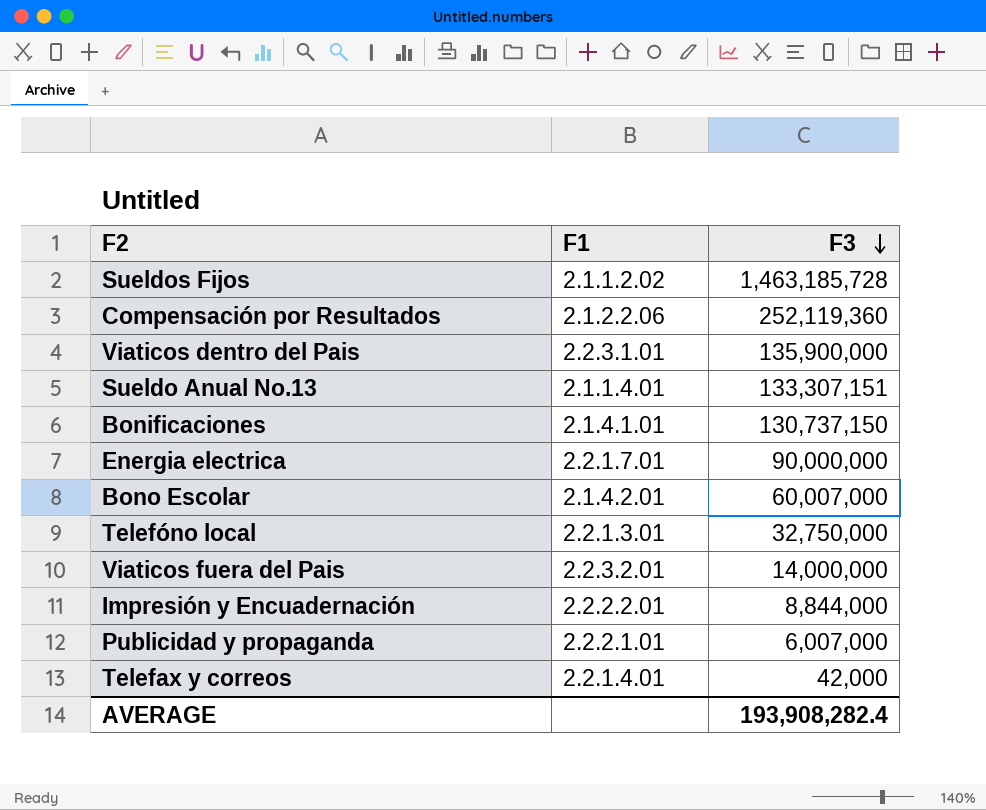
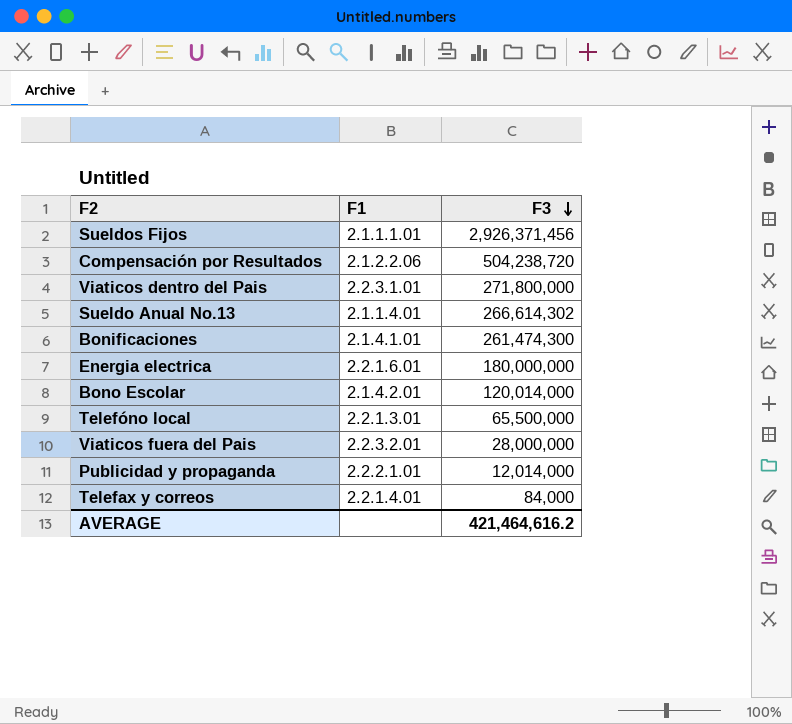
row Impresión y Encuadernación: 2.2.2.2.01 | 8,844,000 -> none
Sueldos Fijos | F1: 2.1.1.2.02 -> 2.1.1.1.01
Sueldos Fijos | F3: 1,463,185,728 -> 2,926,371,456
Compensación por Resultados | F3: 252,119,360 -> 504,238,720
Viaticos dentro del Pais | F3: 135,900,000 -> 271,800,000
Sueldo Anual No.13 | F3: 133,307,151 -> 266,614,302
Bonificaciones | F3: 130,737,150 -> 261,474,300
Energia electrica | F1: 2.2.1.7.01 -> 2.2.1.6.01
Energia electrica | F3: 90,000,000 -> 180,000,000
Bono Escolar | F3: 60,007,000 -> 120,014,000
Telefóno local | F3: 32,750,000 -> 65,500,000
Viaticos fuera del Pais | F3: 14,000,000 -> 28,000,000
Publicidad y propaganda | F3: 6,007,000 -> 12,014,000
Telefax y correos | F3: 42,000 -> 84,000
AVERAGE | F3: 193,908,282.4 -> 421,464,616.2

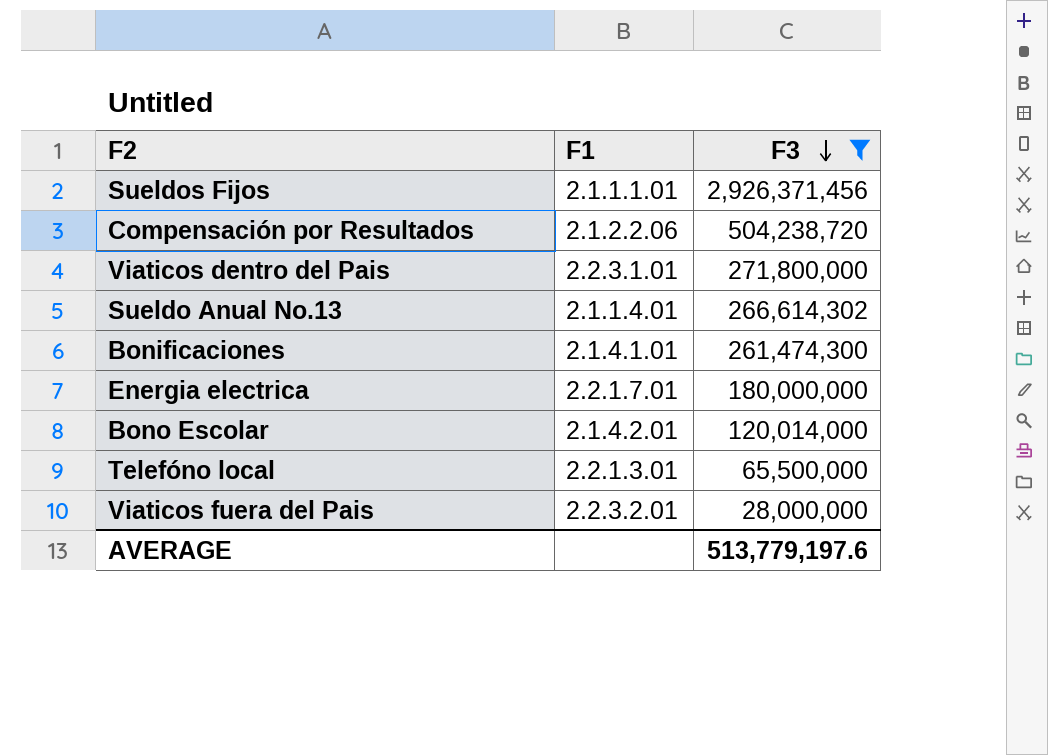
filter: none -> F3 >= 28,000,000
Energia electrica | F1: 2.2.1.6.01 -> 2.2.1.7.01
AVERAGE | F3: 421,464,616.2 -> 513,779,197.6

